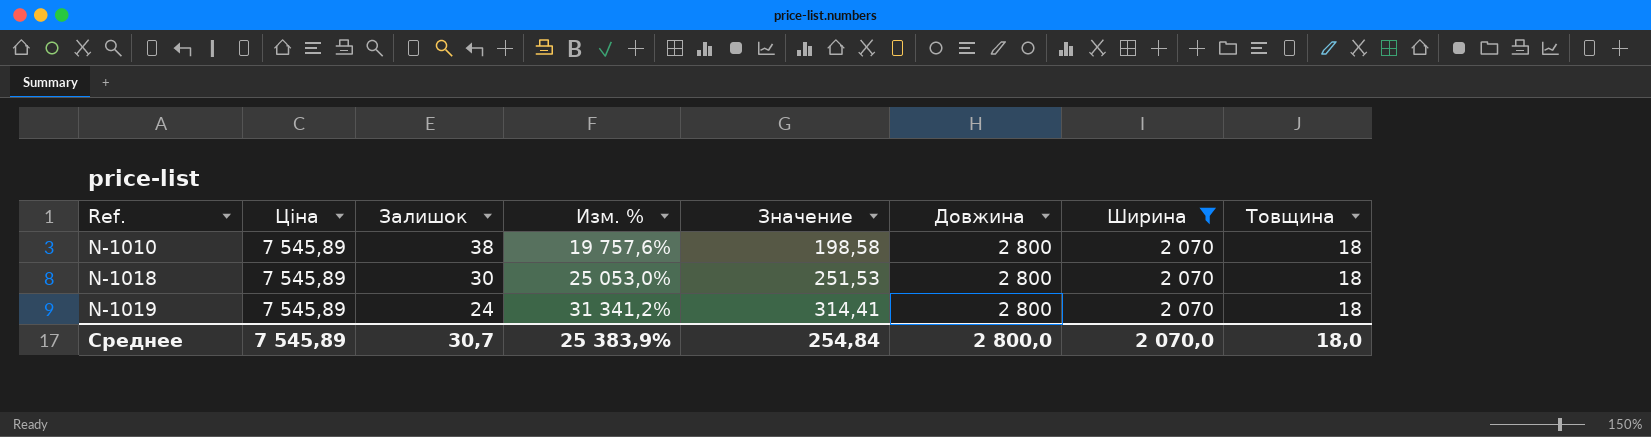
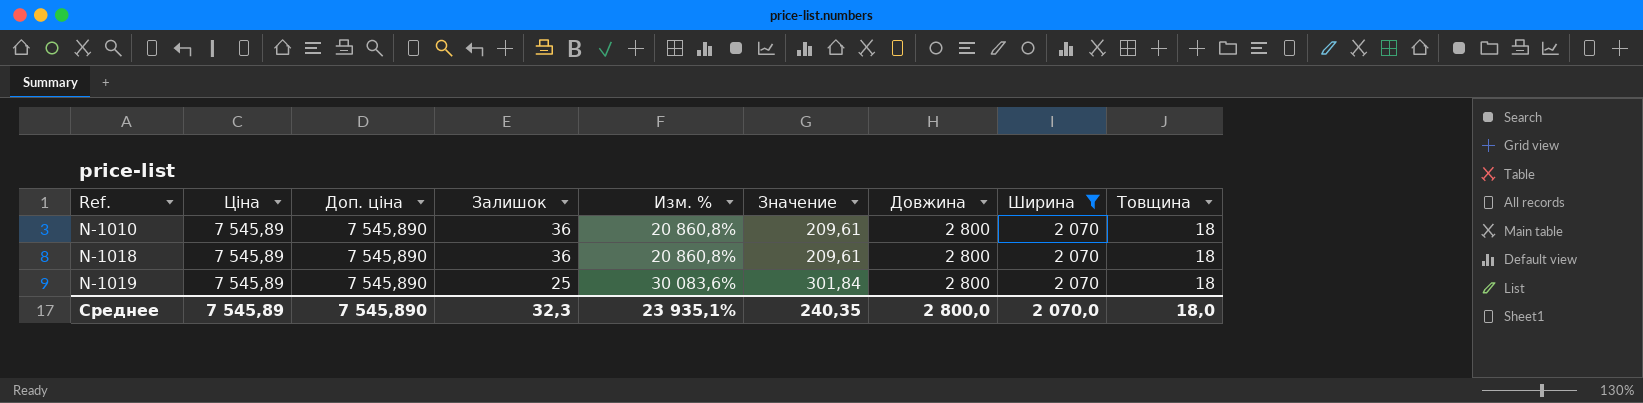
column Доп. ціна | position: none -> 3
N-1010 | Залишок: 38 -> 36
N-1010 | Изм. %: 19 757,6% -> 20 860,8%
N-1010 | Значение: 198,58 -> 209,61
N-1018 | Залишок: 30 -> 36
N-1018 | Изм. %: 25 053,0% -> 20 860,8%
N-1018 | Значение: 251,53 -> 209,61
N-1019 | Залишок: 24 -> 25
N-1019 | Изм. %: 31 341,2% -> 30 083,6%
N-1019 | Значение: 314,41 -> 301,84
Среднее | Залишок: 30,7 -> 32,3
Среднее | Изм. %: 25 383,9% -> 23 935,1%
Среднее | Значение: 254,84 -> 240,35

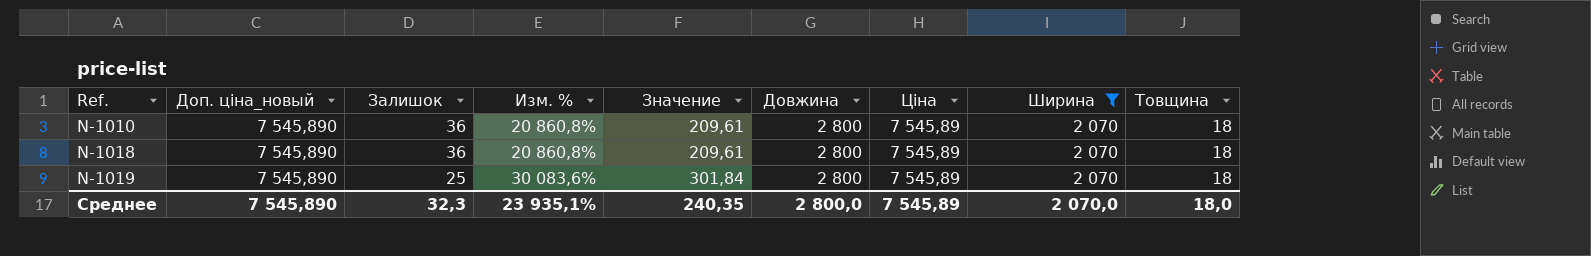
column name: Доп. ціна -> Доп. ціна_новый
column Ціна | position: 2 -> 7

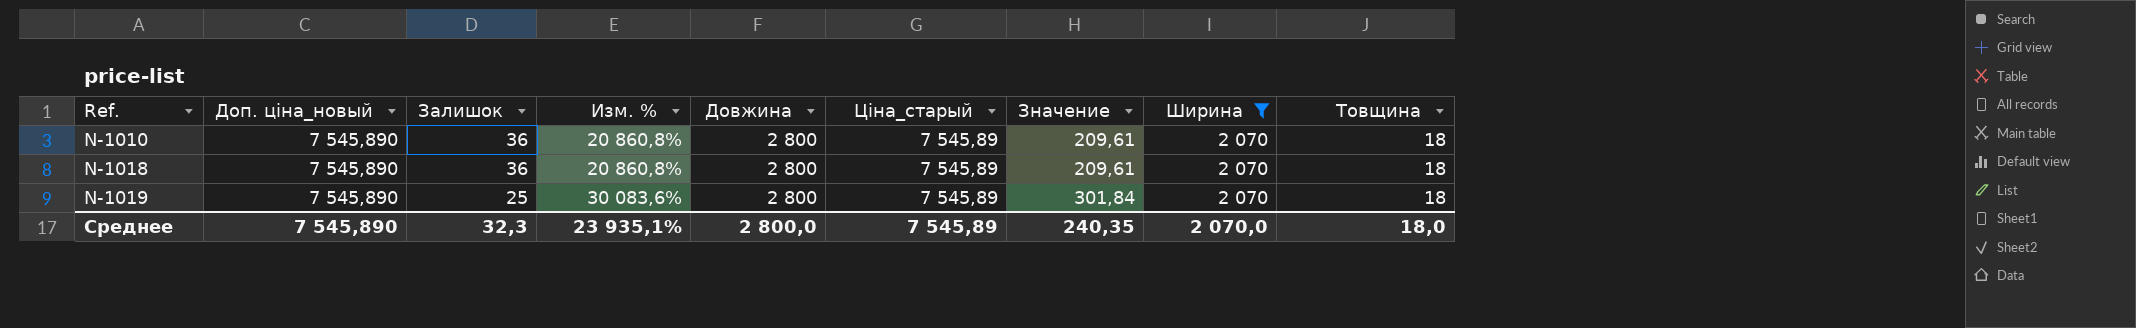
column name: Ціна -> Ціна_старый
column Значение | position: 5 -> 7

